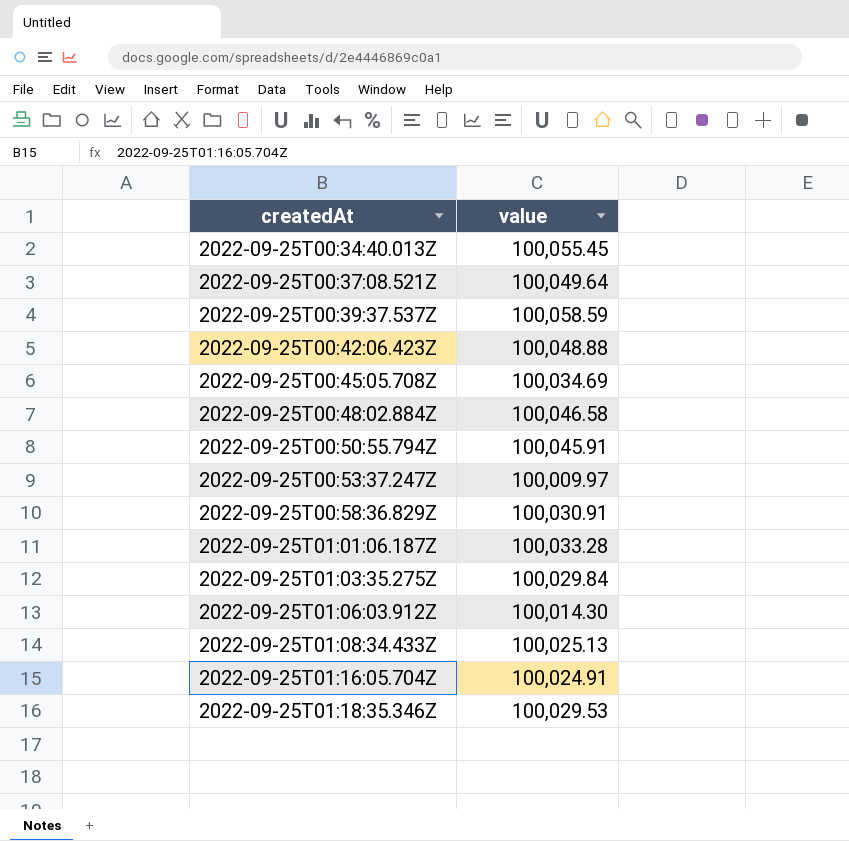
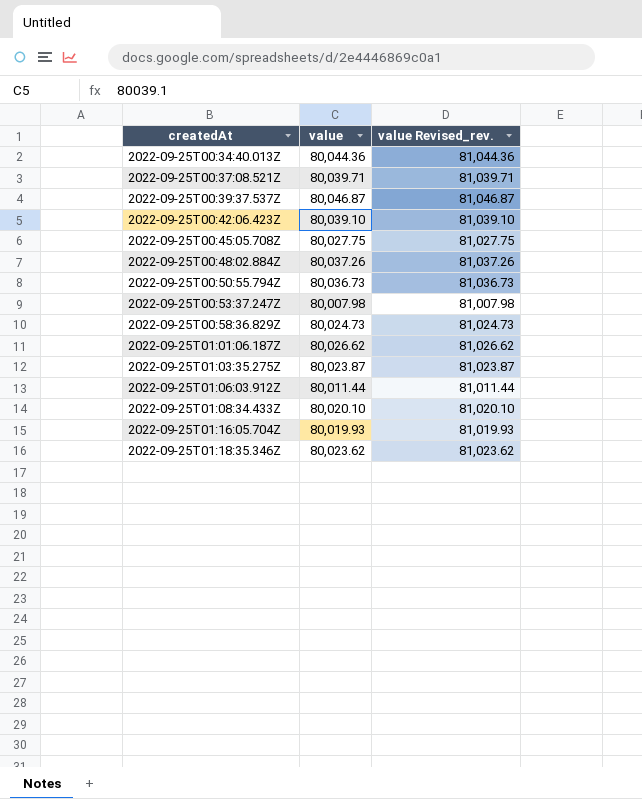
column value Revised_rev. | formula: none -> [value] + 1000
2022-09-25T00:34:40.013Z | value: 100,055.45 -> 80,044.36
2022-09-25T00:37:08.521Z | value: 100,049.64 -> 80,039.71
2022-09-25T00:39:37.537Z | value: 100,058.59 -> 80,046.87
2022-09-25T00:42:06.423Z | value: 100,048.88 -> 80,039.10
2022-09-25T00:45:05.708Z | value: 100,034.69 -> 80,027.75
2022-09-25T00:48:02.884Z | value: 100,046.58 -> 80,037.26
2022-09-25T00:50:55.794Z | value: 100,045.91 -> 80,036.73
2022-09-25T00:53:37.247Z | value: 100,009.97 -> 80,007.98
2022-09-25T00:58:36.829Z | value: 100,030.91 -> 80,024.73
2022-09-25T01:01:06.187Z | value: 100,033.28 -> 80,026.62
2022-09-25T01:03:35.275Z | value: 100,029.84 -> 80,023.87
2022-09-25T01:06:03.912Z | value: 100,014.30 -> 80,011.44
2022-09-25T01:08:34.433Z | value: 100,025.13 -> 80,020.10
2022-09-25T01:16:05.704Z | value: 100,024.91 -> 80,019.93
2022-09-25T01:18:35.346Z | value: 100,029.53 -> 80,023.62

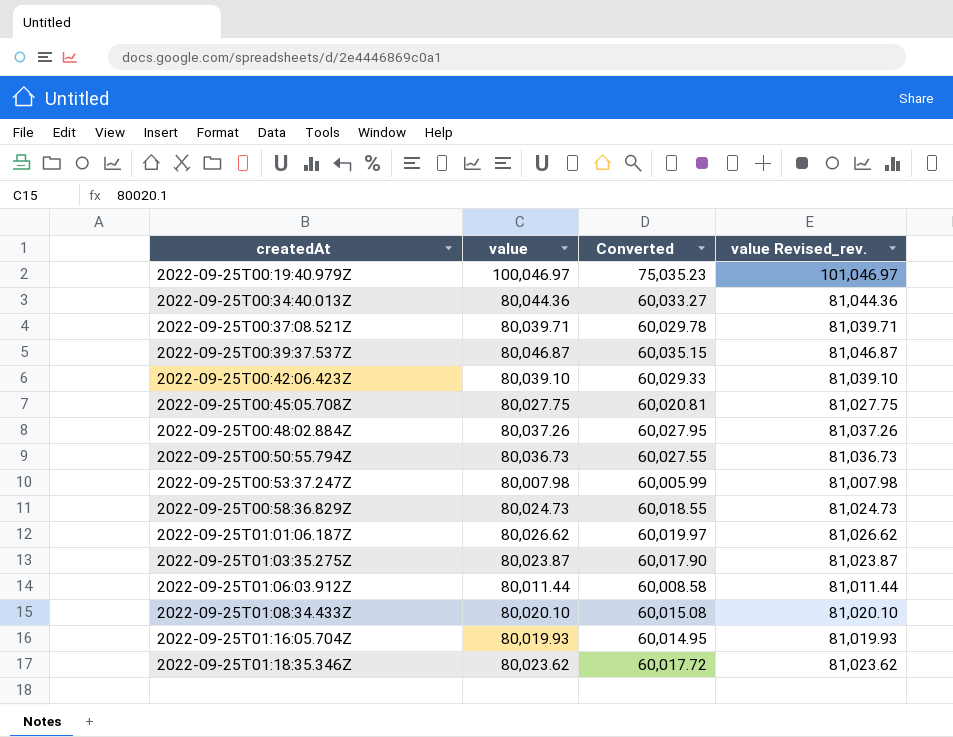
column Converted | formula: none -> [value] * 0.75
row 2022-09-25T00:19:40.979Z: none -> 100,046.97 | 75,035.23 | 101,046.97

